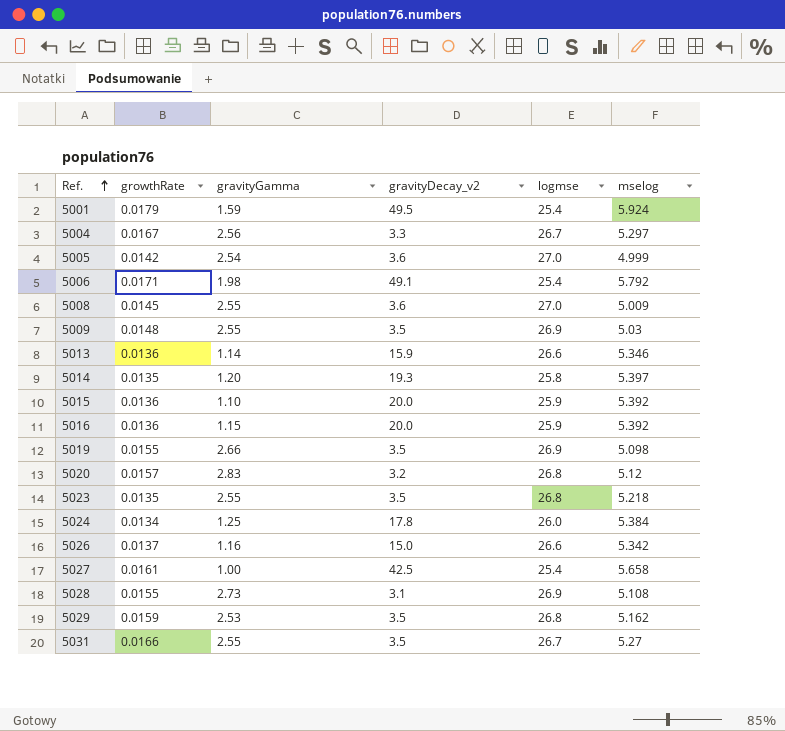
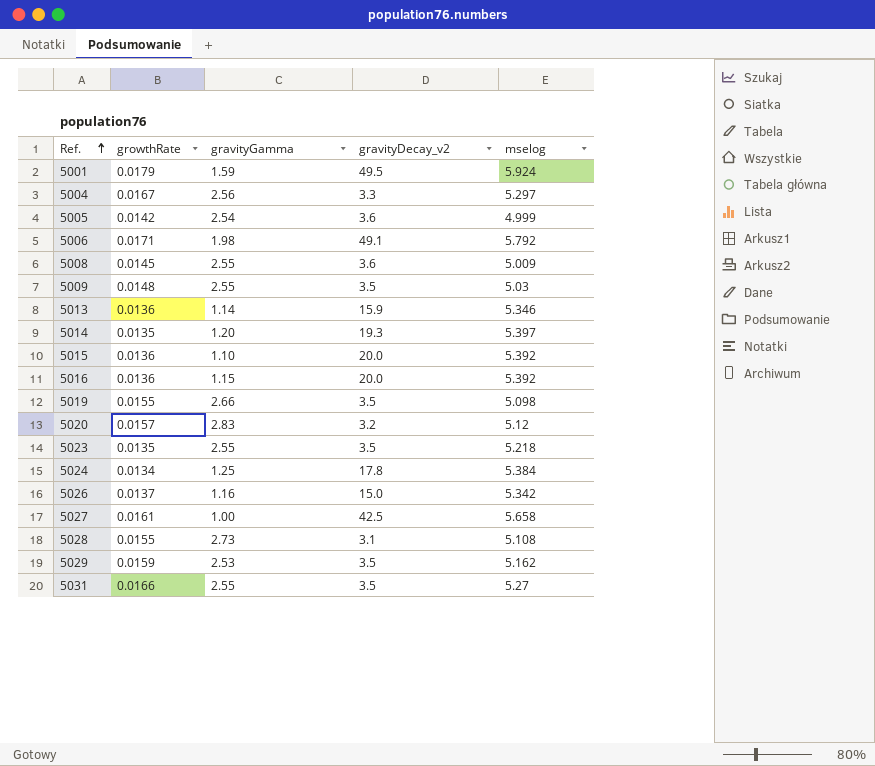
column logmse | position: 5 -> none

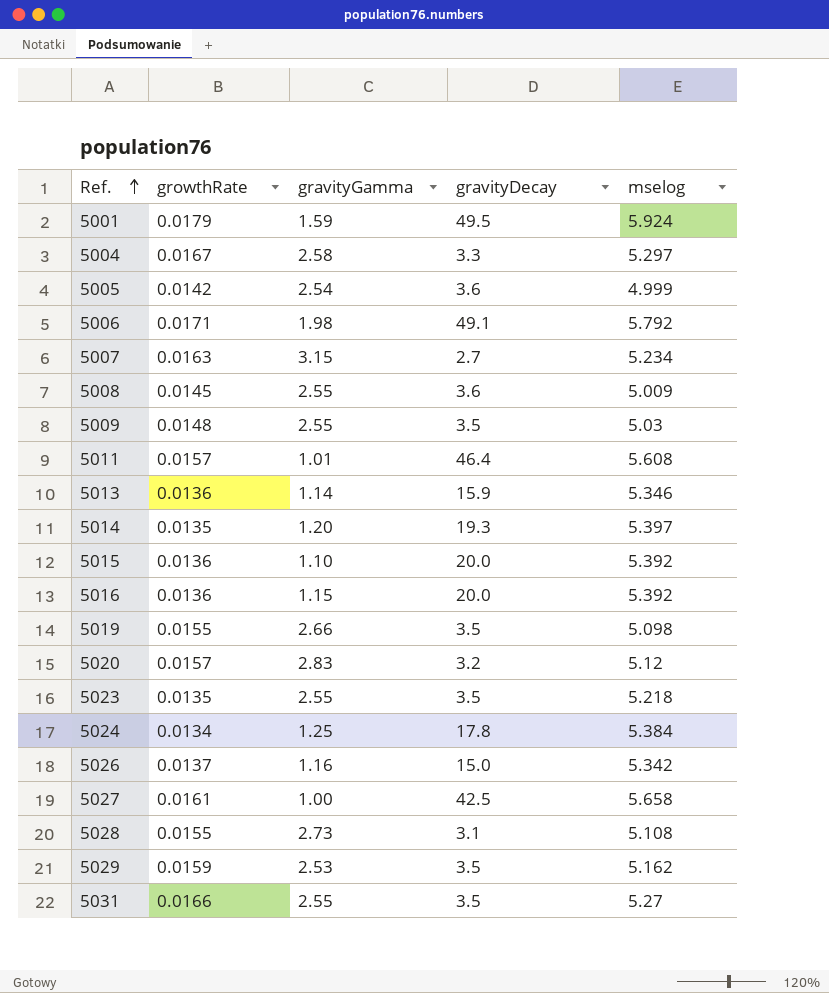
column name: gravityDecay_v2 -> gravityDecay
5004 | gravityGamma: 2.56 -> 2.58
row 5007: none -> 0.0163 | 3.15 | 2.7 | 5.234
row 5011: none -> 0.0157 | 1.01 | 46.4 | 5.608

